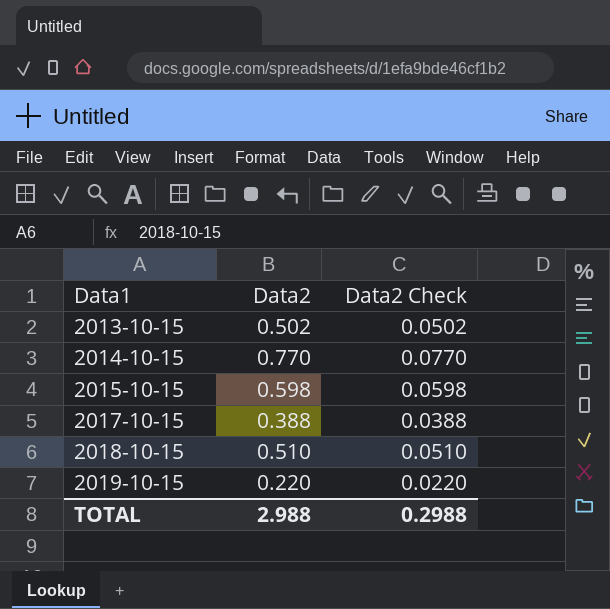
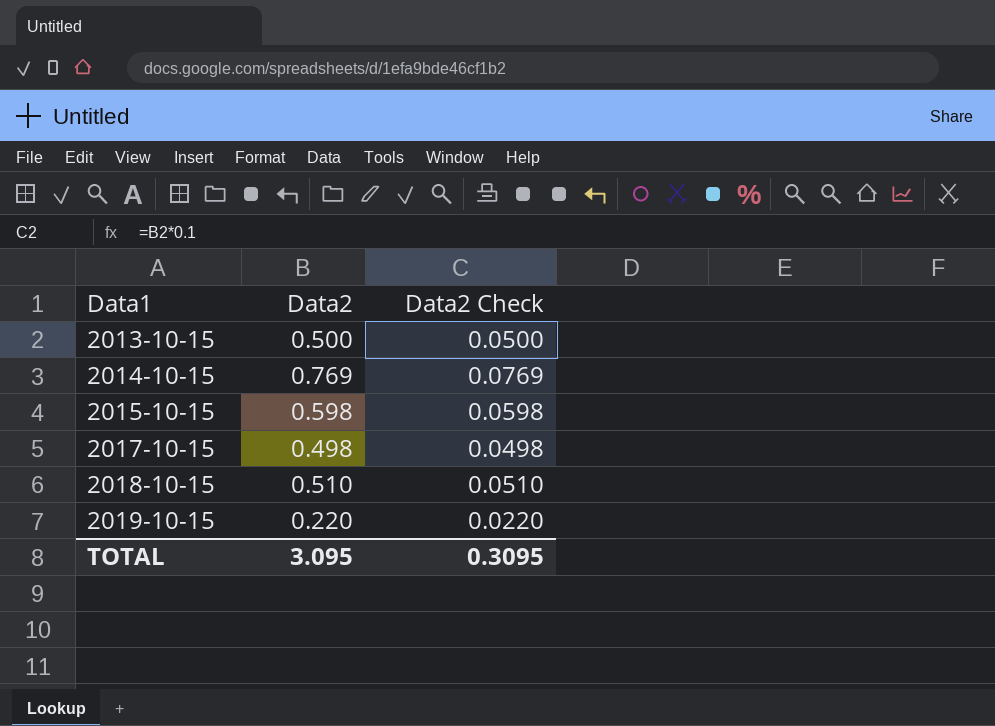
2013-10-15 | Data2: 0.502 -> 0.500
2013-10-15 | Data2 Check: 0.0502 -> 0.0500
2014-10-15 | Data2: 0.770 -> 0.769
2014-10-15 | Data2 Check: 0.0770 -> 0.0769
2017-10-15 | Data2: 0.388 -> 0.498
2017-10-15 | Data2 Check: 0.0388 -> 0.0498
TOTAL | Data2: 2.988 -> 3.095
TOTAL | Data2 Check: 0.2988 -> 0.3095

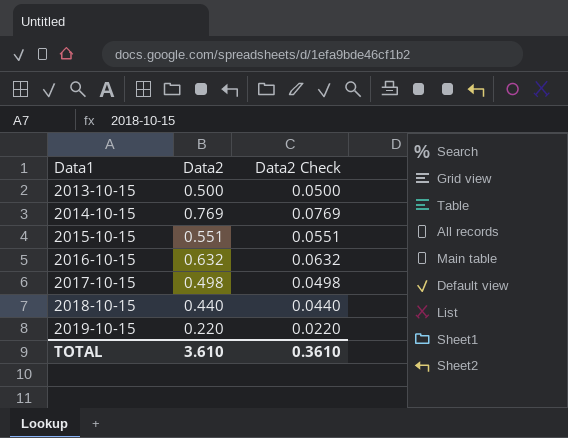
2015-10-15 | Data2: 0.598 -> 0.551
2015-10-15 | Data2 Check: 0.0598 -> 0.0551
row 2016-10-15: none -> 0.632 | 0.0632
2018-10-15 | Data2: 0.510 -> 0.440
2018-10-15 | Data2 Check: 0.0510 -> 0.0440
TOTAL | Data2: 3.095 -> 3.610
TOTAL | Data2 Check: 0.3095 -> 0.3610

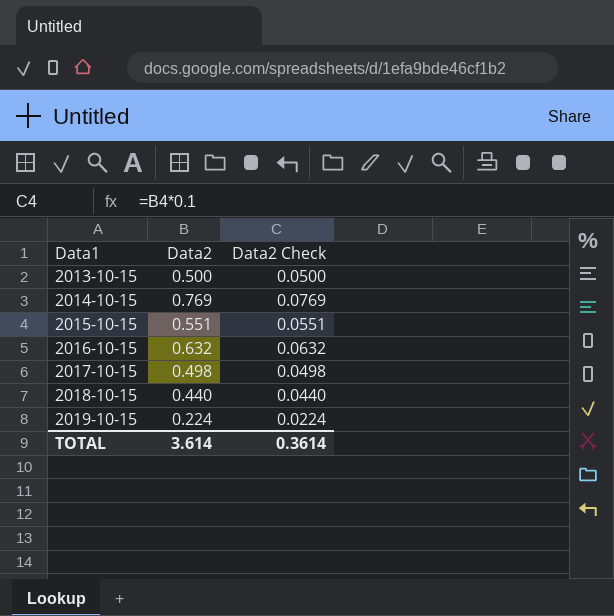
2019-10-15 | Data2: 0.220 -> 0.224
2019-10-15 | Data2 Check: 0.0220 -> 0.0224
TOTAL | Data2: 3.610 -> 3.614
TOTAL | Data2 Check: 0.3610 -> 0.3614

